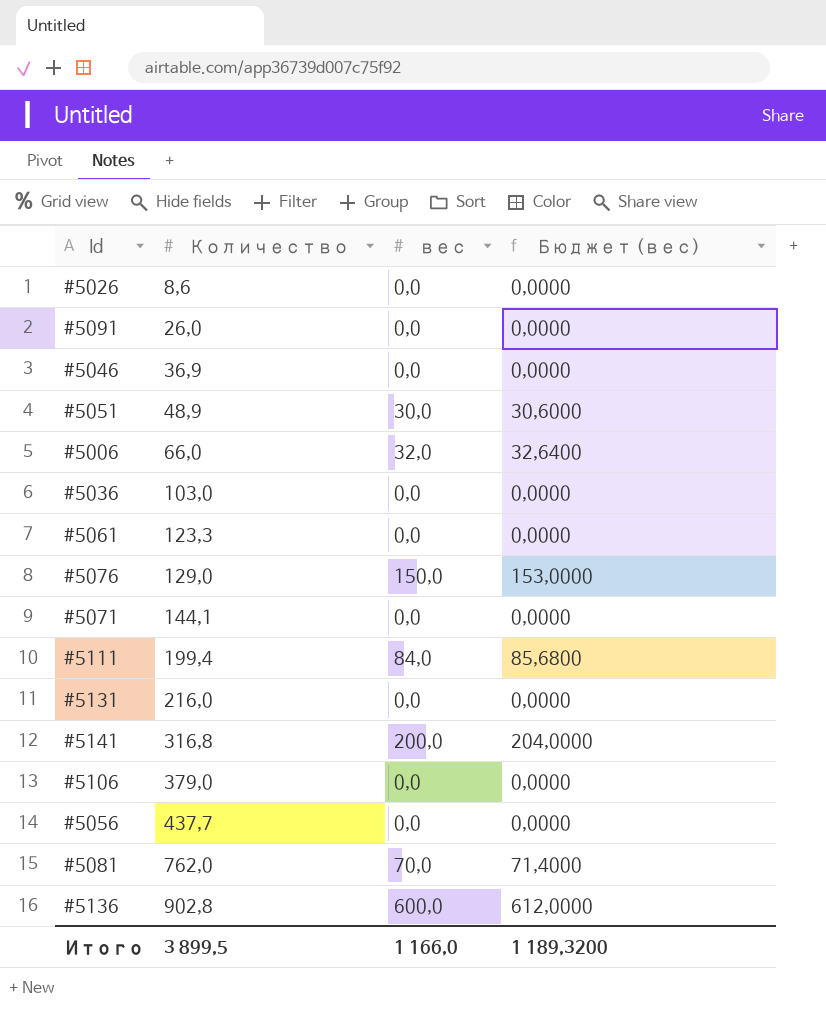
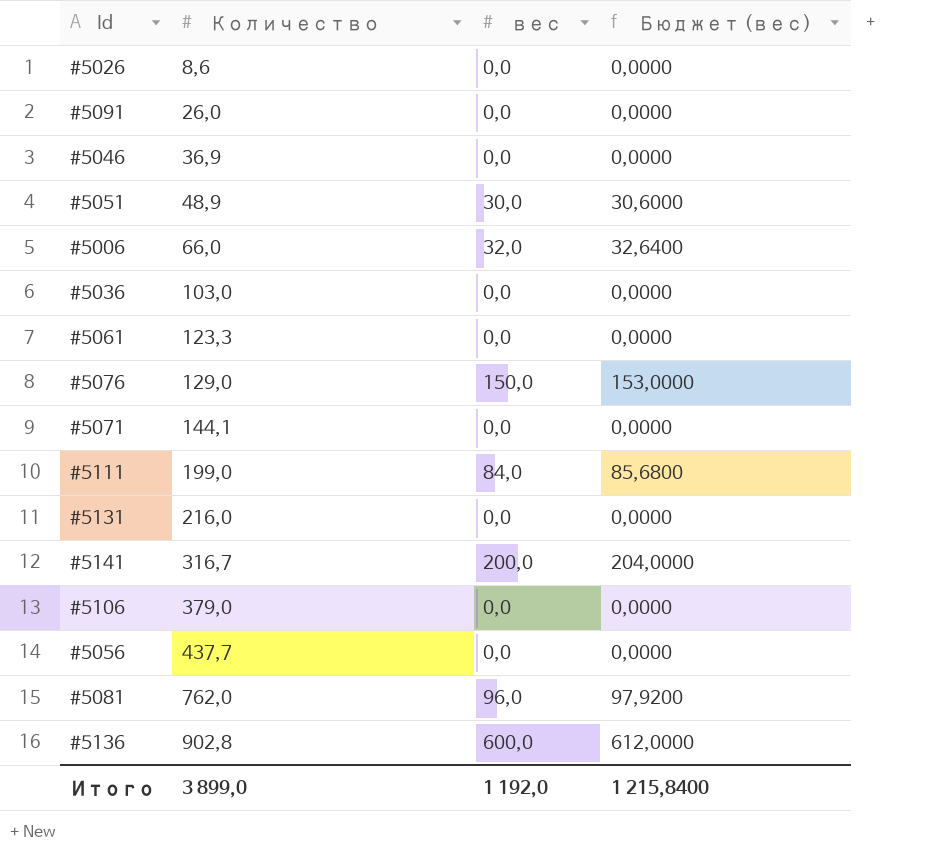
#5111 | Количество: 199,4 -> 199,0
#5141 | Количество: 316,8 -> 316,7
#5081 | вес: 70,0 -> 96,0
#5081 | Бюджет (вес): 71,4000 -> 97,9200
Итого | Количество: 3 899,5 -> 3 899,0
Итого | вес: 1 166,0 -> 1 192,0
Итого | Бюджет (вес): 1 189,3200 -> 1 215,8400

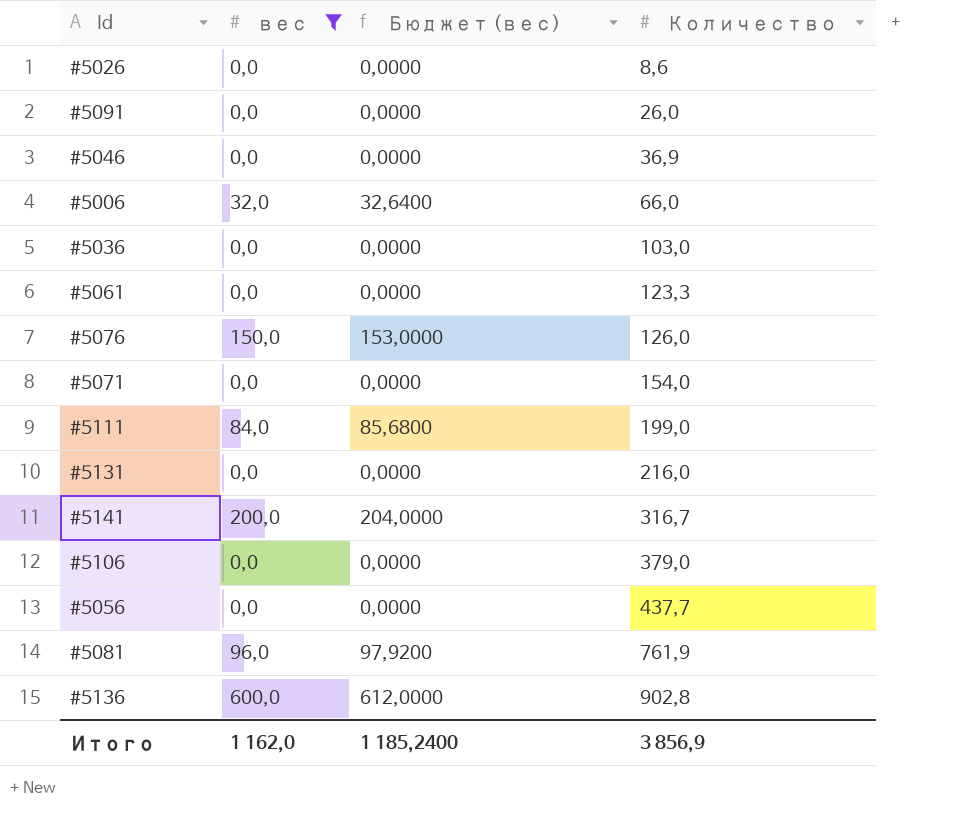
filter: none -> вес != 30,0
column Количество | position: 2 -> 4
#5076 | Количество: 129,0 -> 126,0
#5071 | Количество: 144,1 -> 154,0
#5081 | Количество: 762,0 -> 761,9
Итого | вес: 1 192,0 -> 1 162,0
Итого | Бюджет (вес): 1 215,8400 -> 1 185,2400
Итого | Количество: 3 899,0 -> 3 856,9

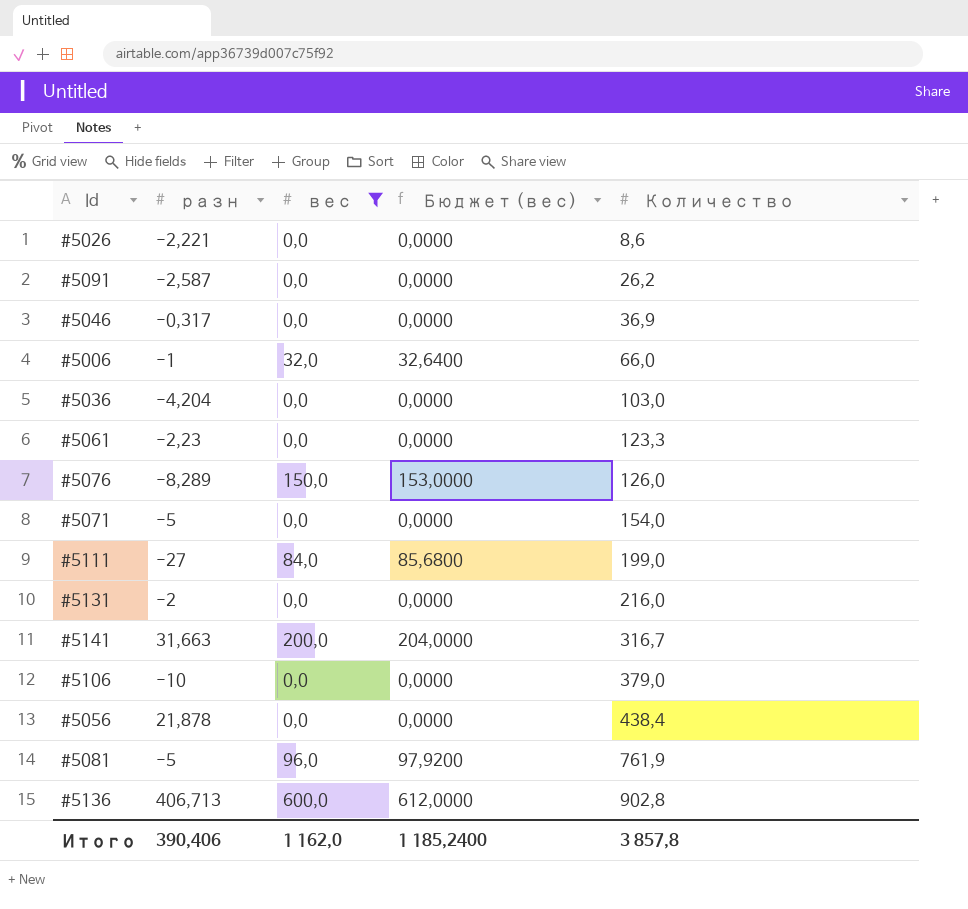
column разн | position: none -> 2
#5091 | Количество: 26,0 -> 26,2
#5056 | Количество: 437,7 -> 438,4
Итого | Количество: 3 856,9 -> 3 857,8

